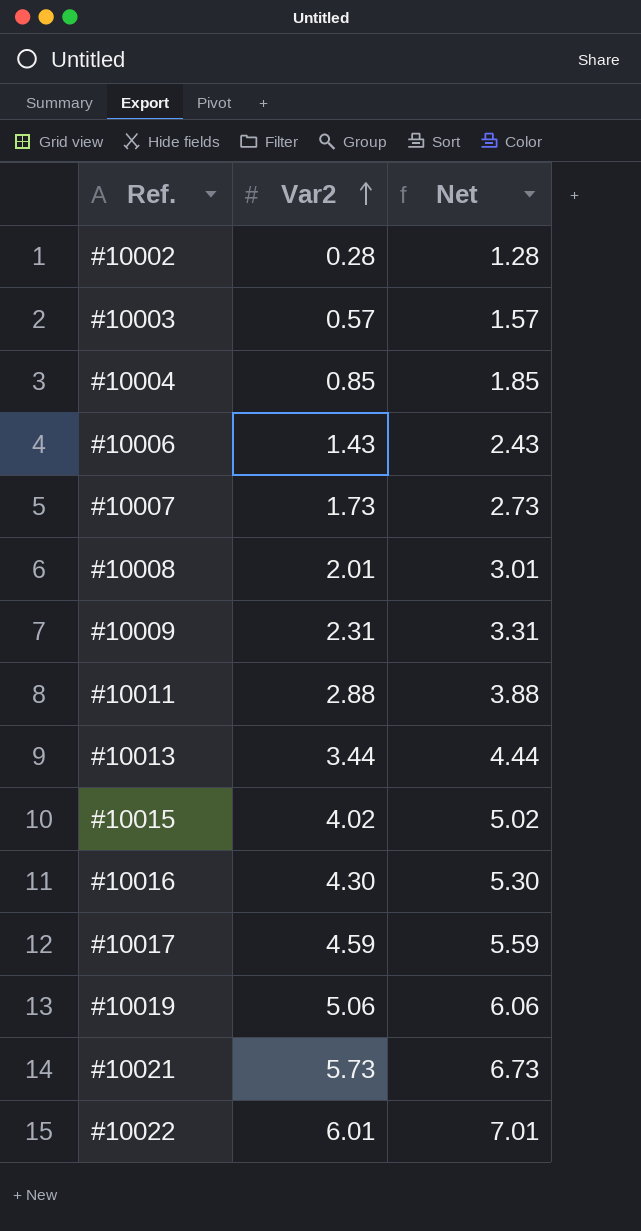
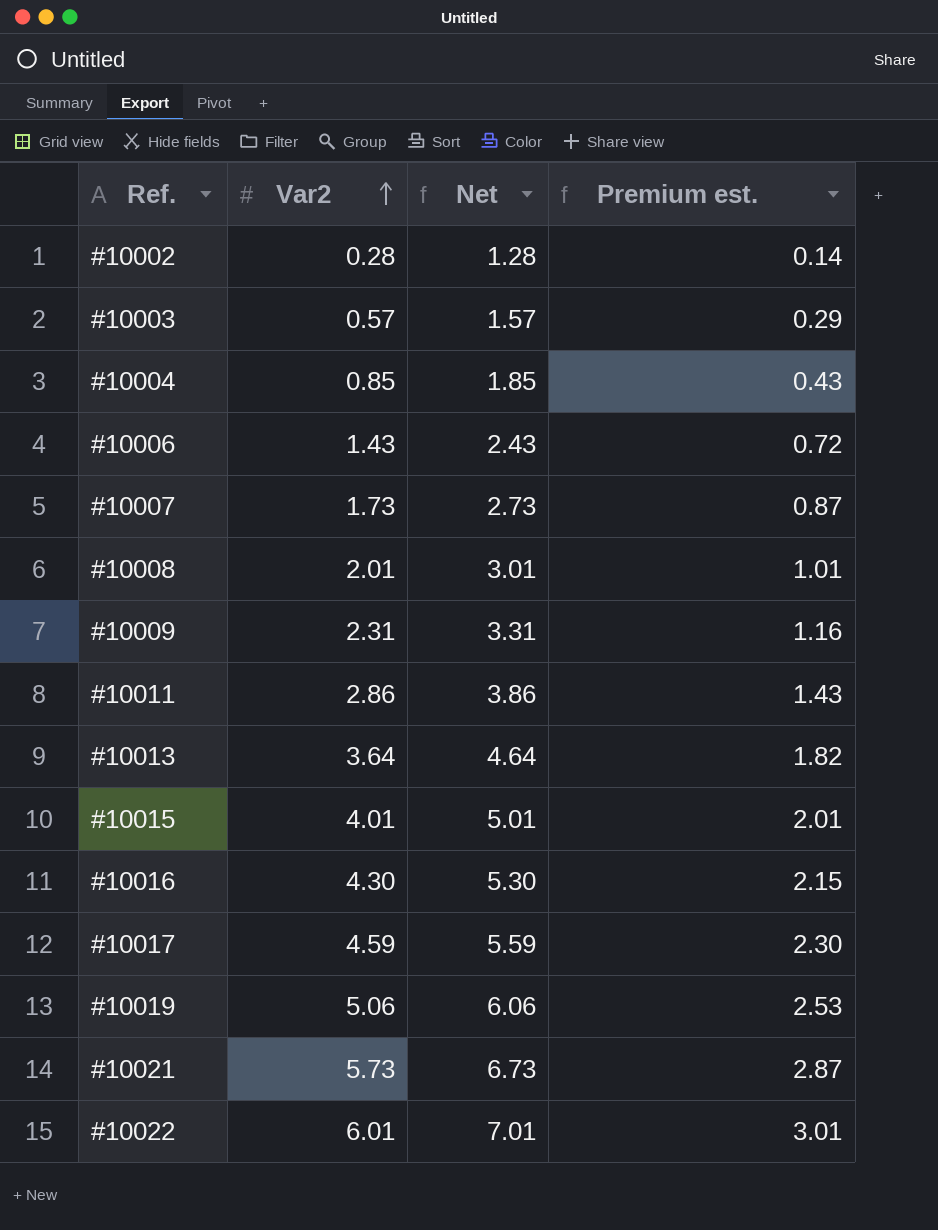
column Premium est. | formula: none -> [Var2] * 0.5
#10011 | Var2: 2.88 -> 2.86
#10011 | Net: 3.88 -> 3.86
#10013 | Var2: 3.44 -> 3.64
#10013 | Net: 4.44 -> 4.64
#10015 | Var2: 4.02 -> 4.01
#10015 | Net: 5.02 -> 5.01

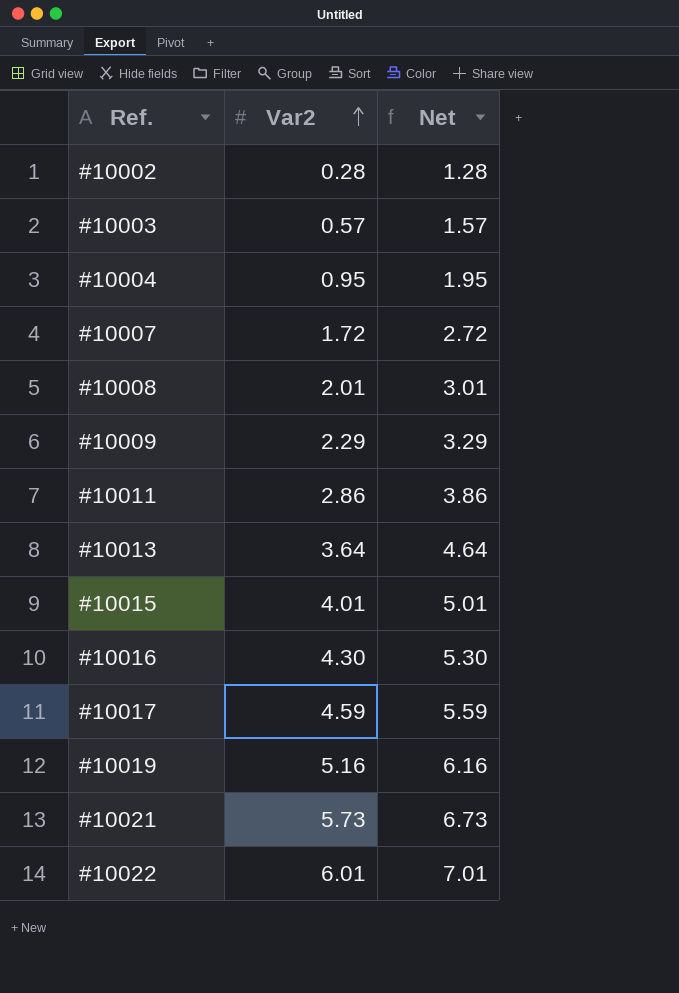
column Premium est. | formula: [Var2] * 0.5 -> none
row #10006: 1.43 | 2.43 | 0.72 -> none
#10004 | Var2: 0.85 -> 0.95
#10004 | Net: 1.85 -> 1.95
#10007 | Var2: 1.73 -> 1.72
#10007 | Net: 2.73 -> 2.72
#10009 | Var2: 2.31 -> 2.29
#10009 | Net: 3.31 -> 3.29
#10019 | Var2: 5.06 -> 5.16
#10019 | Net: 6.06 -> 6.16

